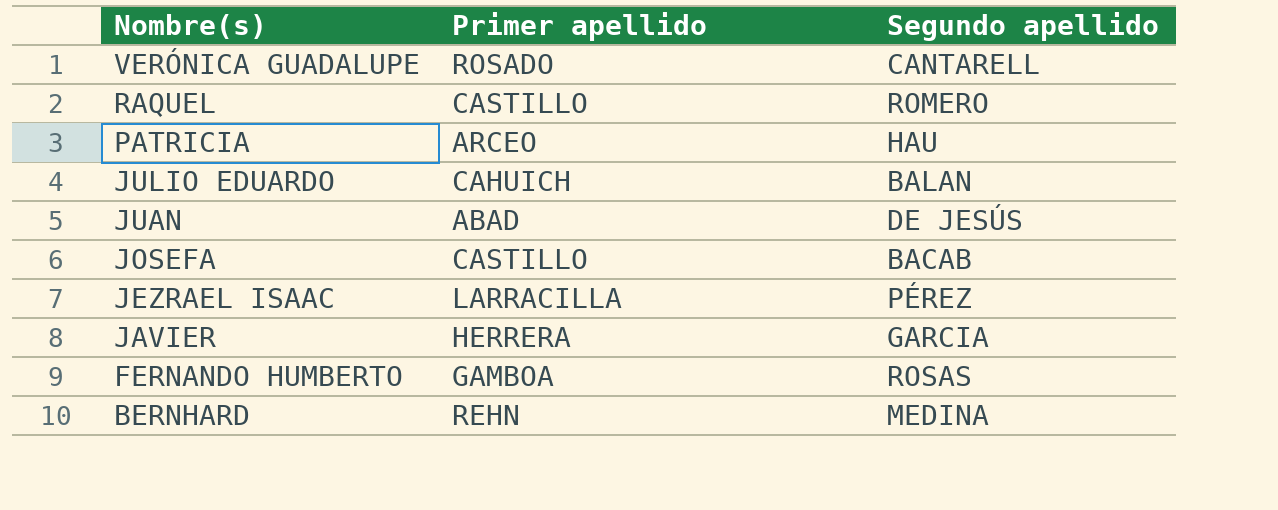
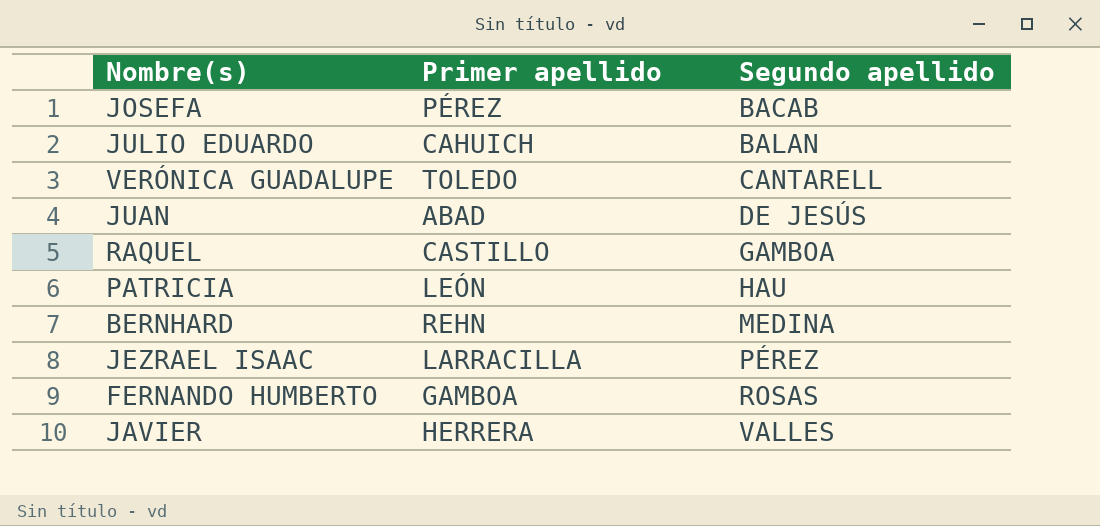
row order: Nombre(s) descending -> Segundo apellido ascending
JOSEFA | Primer apellido: CASTILLO -> PÉREZ
VERÓNICA GUADALUPE | Primer apellido: ROSADO -> TOLEDO
RAQUEL | Segundo apellido: ROMERO -> GAMBOA
PATRICIA | Primer apellido: ARCEO -> LEÓN
JAVIER | Segundo apellido: GARCIA -> VALLES

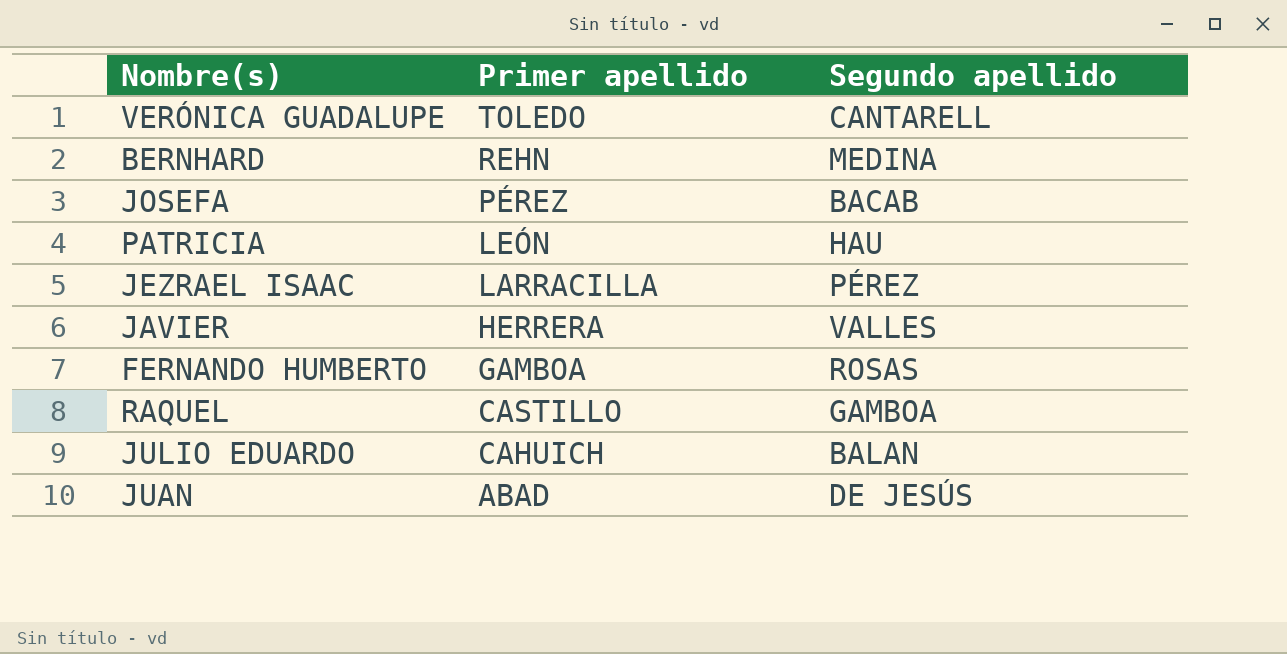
row order: Segundo apellido ascending -> Primer apellido descending

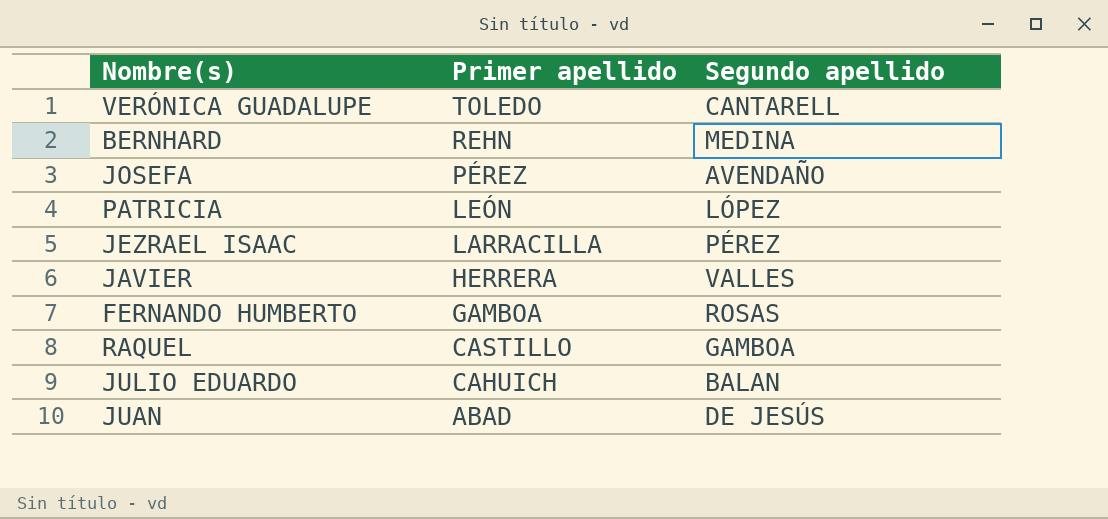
JOSEFA | Segundo apellido: BACAB -> AVENDAÑO
PATRICIA | Segundo apellido: HAU -> LÓPEZ

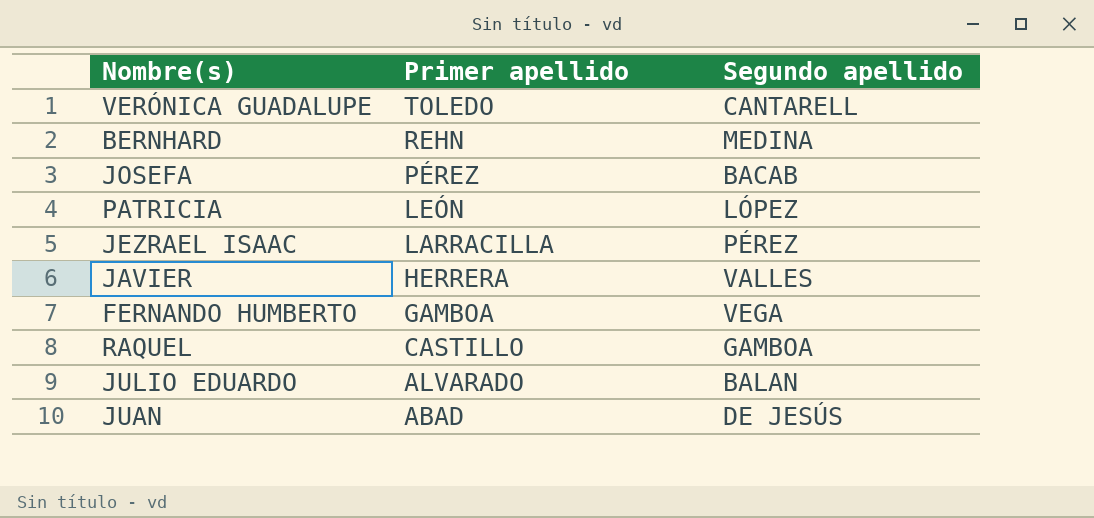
JOSEFA | Segundo apellido: AVENDAÑO -> BACAB
FERNANDO HUMBERTO | Segundo apellido: ROSAS -> VEGA
JULIO EDUARDO | Primer apellido: CAHUICH -> ALVARADO

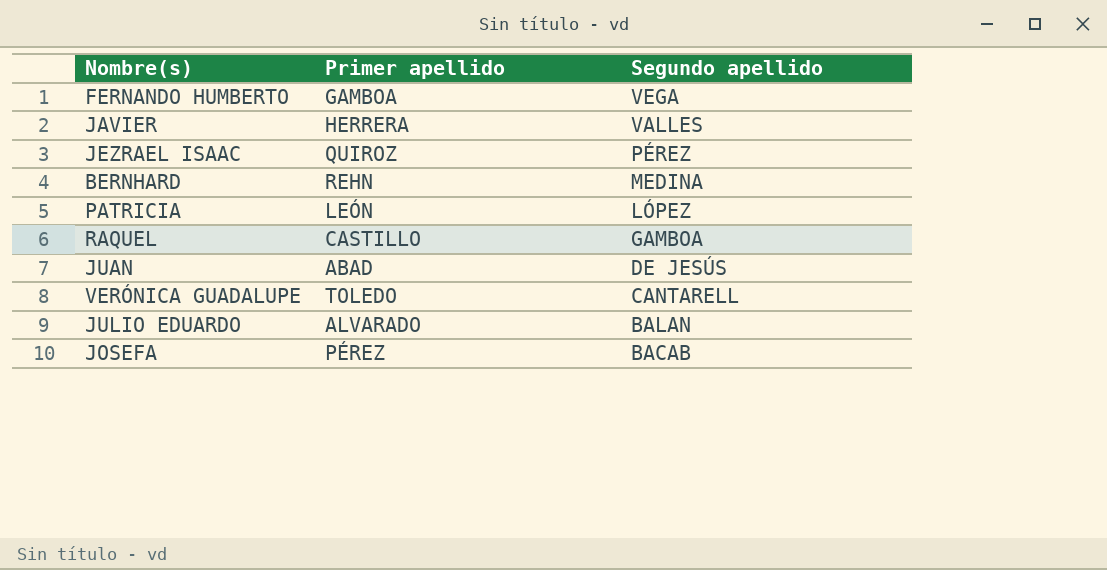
row order: Primer apellido descending -> Segundo apellido descending
JEZRAEL ISAAC | Primer apellido: LARRACILLA -> QUIROZ

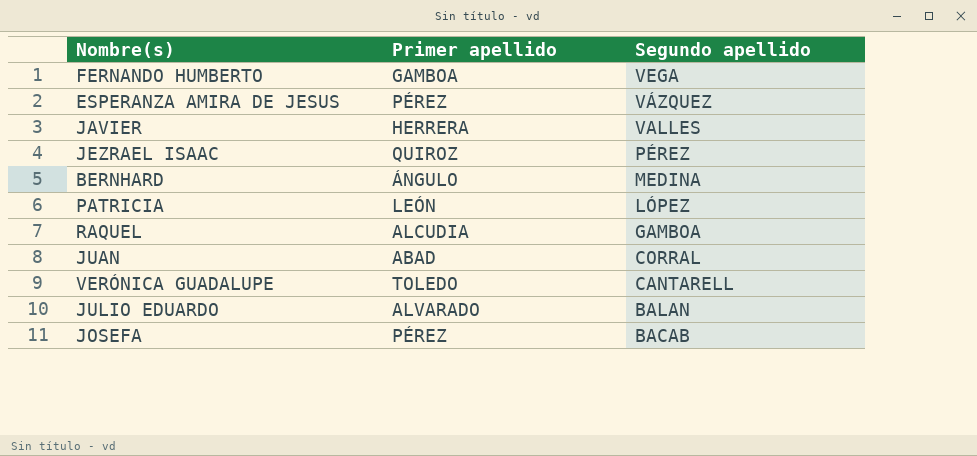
row ESPERANZA AMIRA DE JESUS: none -> PÉREZ | VÁZQUEZ
BERNHARD | Primer apellido: REHN -> ÁNGULO
RAQUEL | Primer apellido: CASTILLO -> ALCUDIA
JUAN | Segundo apellido: DE JESÚS -> CORRAL

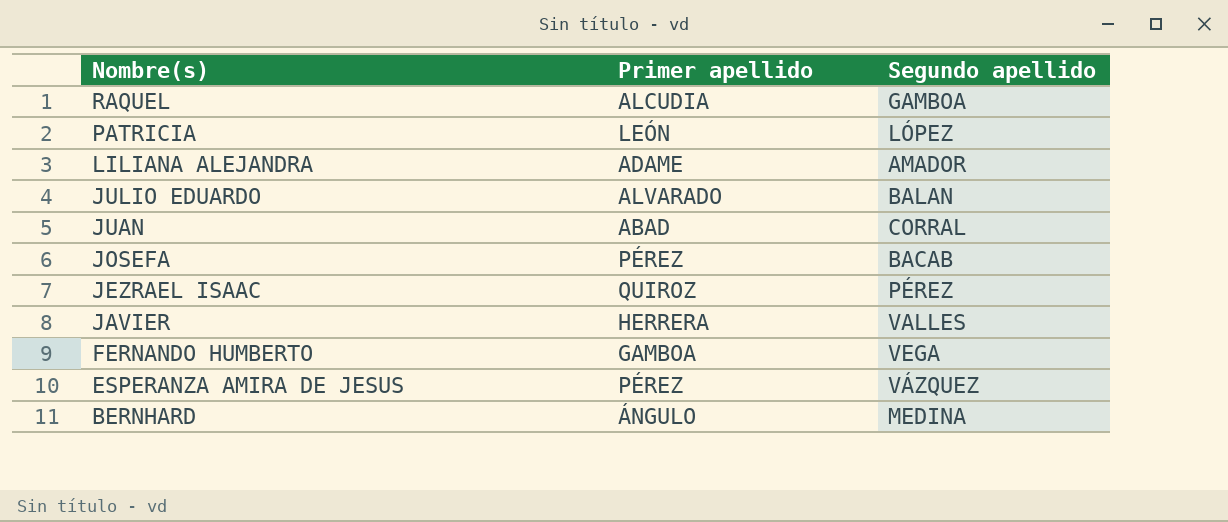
row order: Segundo apellido descending -> Nombre(s) descending
row VERÓNICA GUADALUPE: TOLEDO | CANTARELL -> none
row LILIANA ALEJANDRA: none -> ADAME | AMADOR

